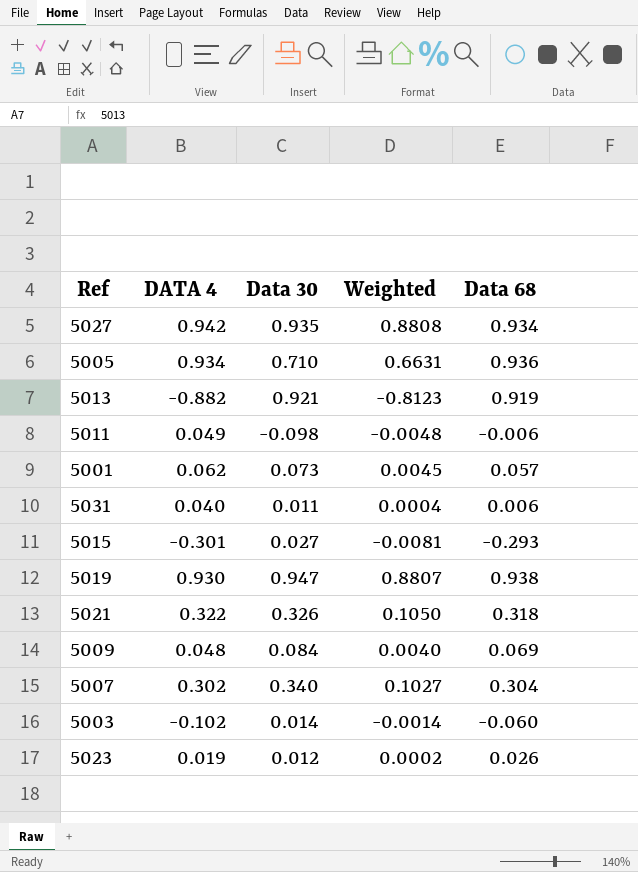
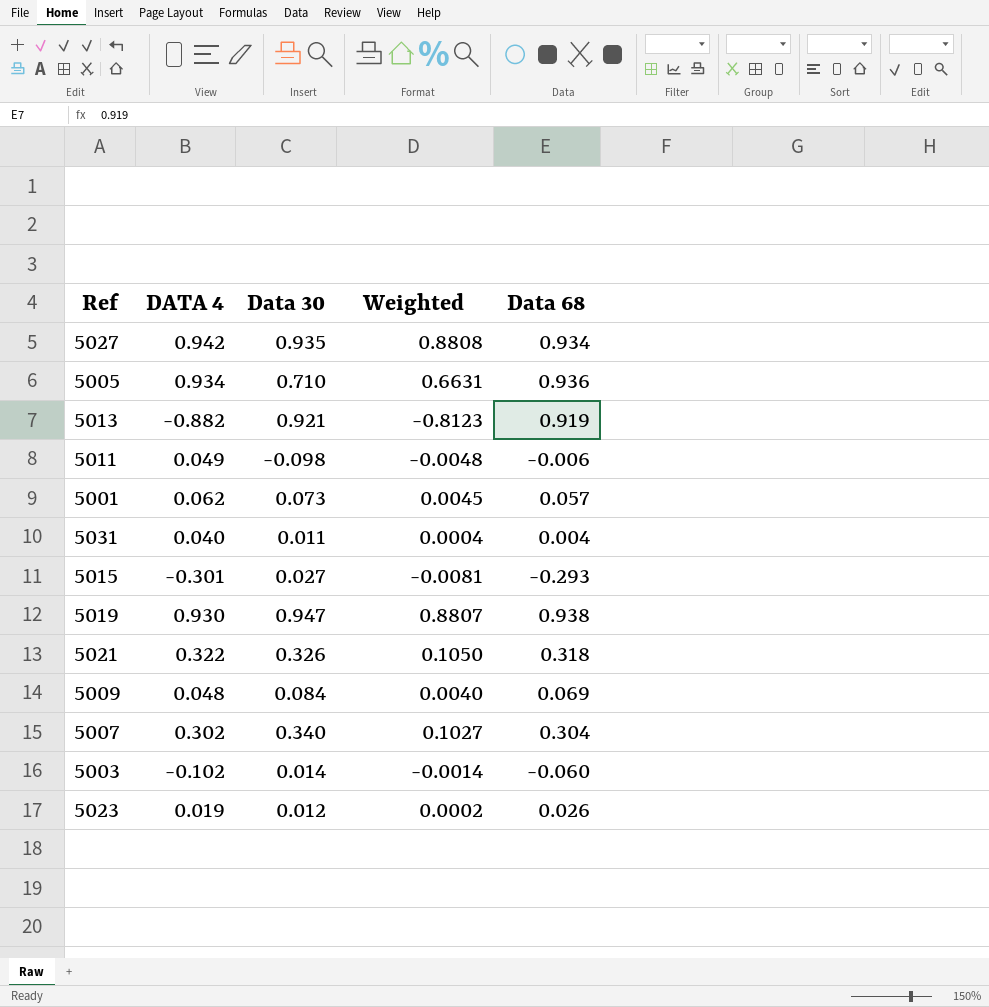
5031 | Data 68: 0.006 -> 0.004

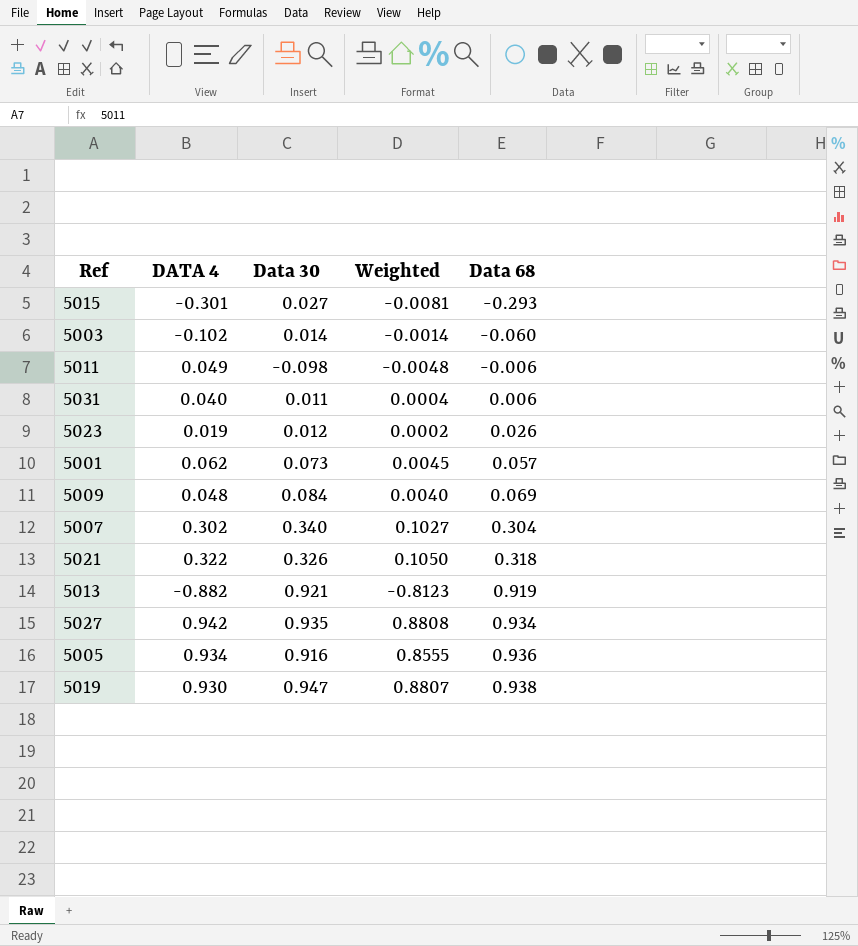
row order: none -> Data 68 ascending
5031 | Data 68: 0.004 -> 0.006
5005 | Data 30: 0.710 -> 0.916
5005 | Weighted: 0.6631 -> 0.8555

